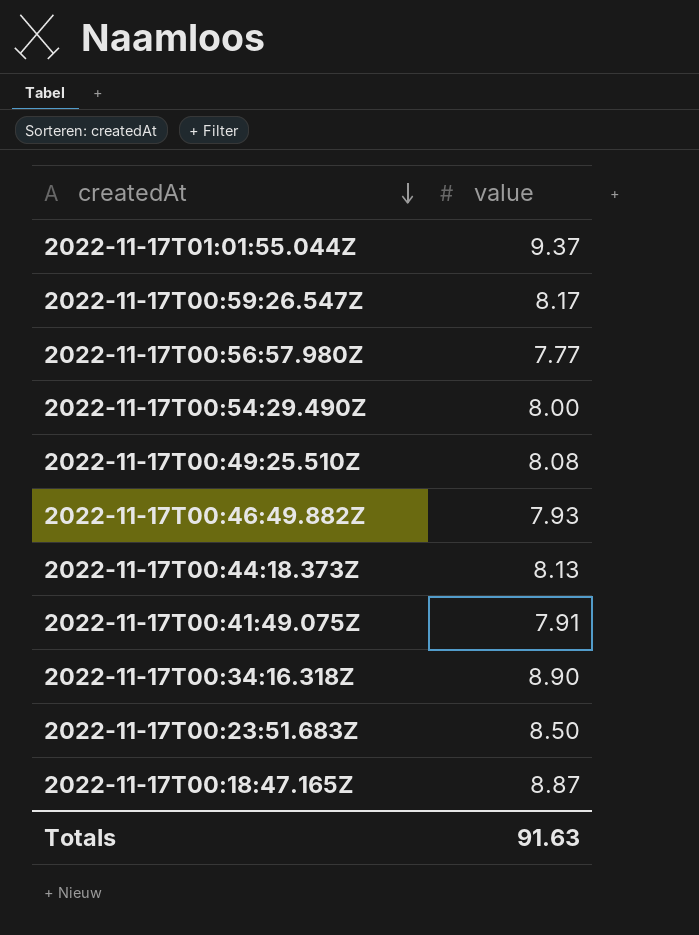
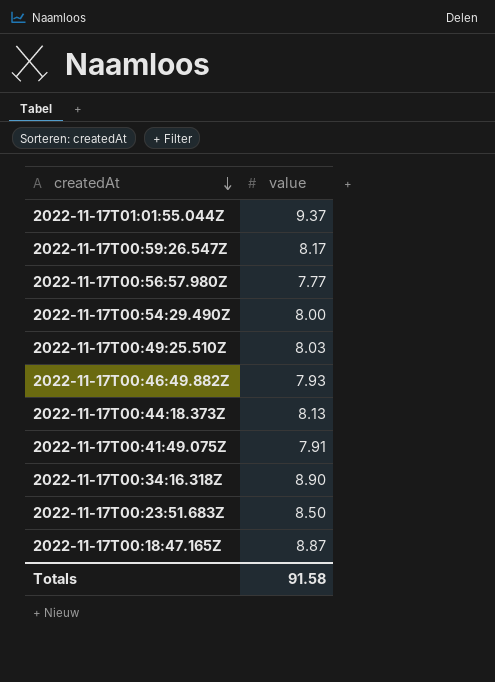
2022-11-17T00:49:25.510Z | value: 8.08 -> 8.03
Totals | value: 91.63 -> 91.58

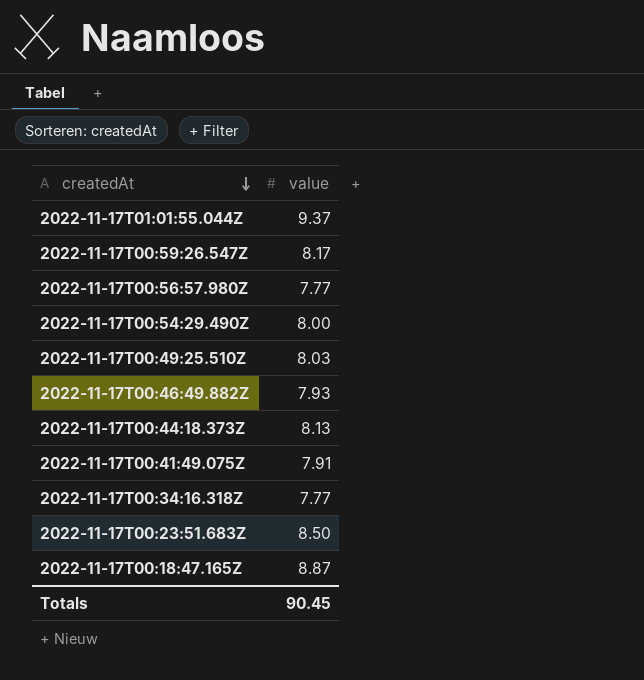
2022-11-17T00:34:16.318Z | value: 8.90 -> 7.77
Totals | value: 91.58 -> 90.45

